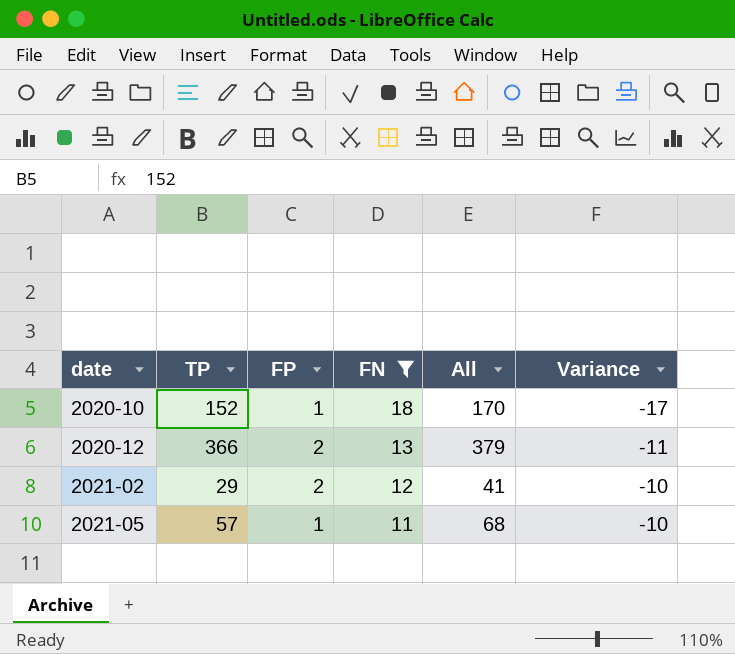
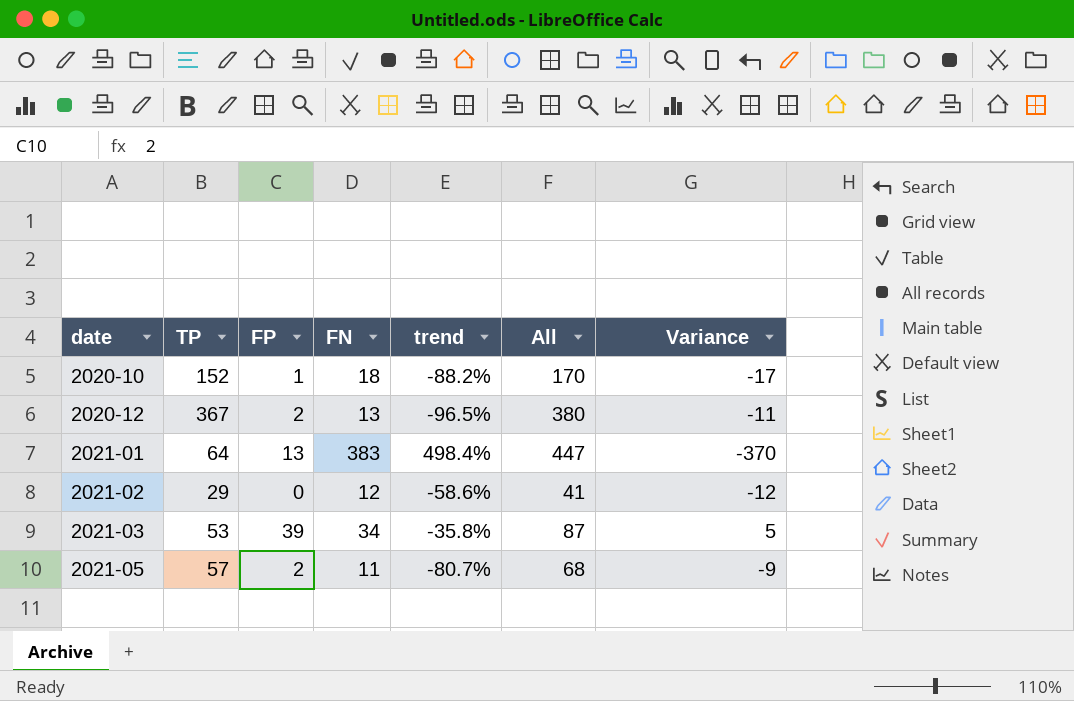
filter: FN <= 18 -> none
column trend | formula: none -> ([FN] - [TP]) / [TP]
2020-12 | TP: 366 -> 367
2020-12 | All: 379 -> 380
2021-02 | FP: 2 -> 0
2021-02 | Variance: -10 -> -12
2021-05 | FP: 1 -> 2
2021-05 | Variance: -10 -> -9

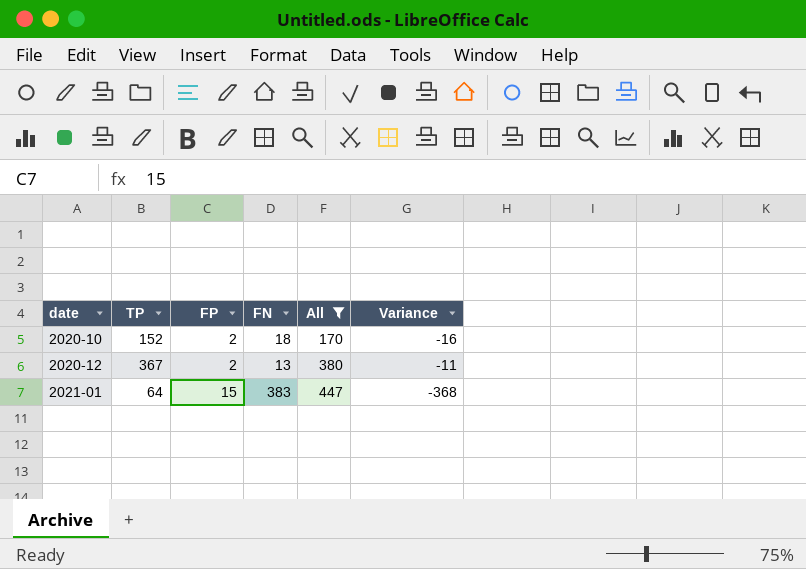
filter: none -> All >= 170
column trend | formula: ([FN] - [TP]) / [TP] -> none
2020-10 | FP: 1 -> 2
2020-10 | Variance: -17 -> -16
2021-01 | FP: 13 -> 15
2021-01 | Variance: -370 -> -368

